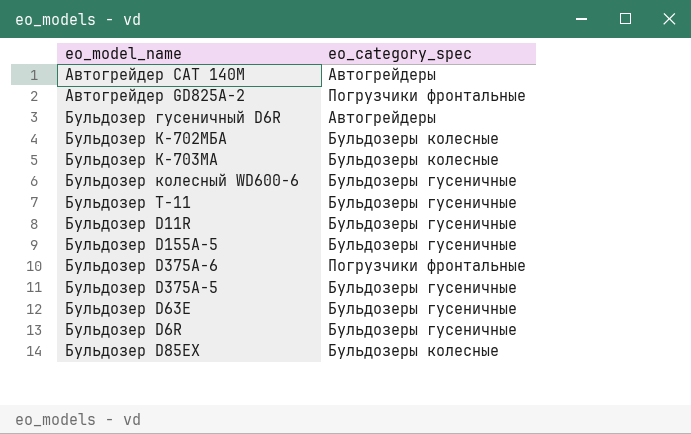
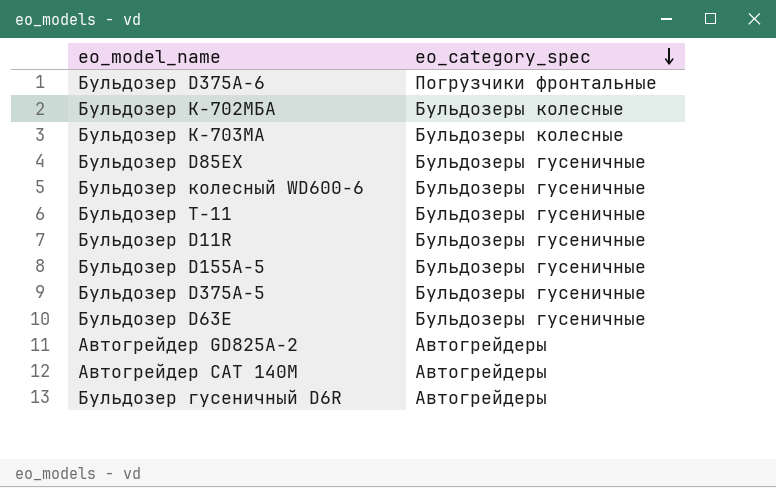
row order: none -> eo_category_spec descending
row Бульдозер D6R: Бульдозеры гусеничные -> none
Бульдозер D85EХ | eo_category_spec: Бульдозеры колесные -> Бульдозеры гусеничные
Автогрейдер GD825A-2 | eo_category_spec: Погрузчики фронтальные -> Автогрейдеры

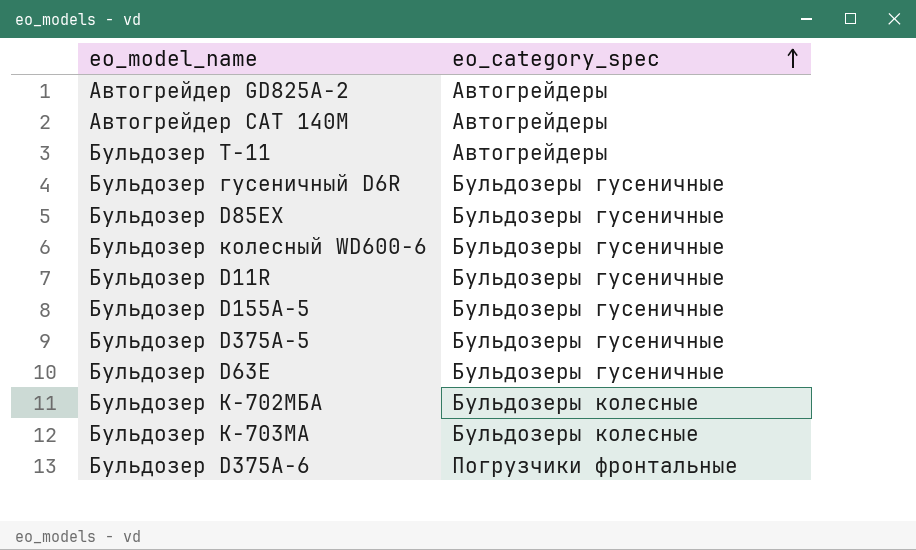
row order: eo_category_spec descending -> eo_category_spec ascending
Бульдозер Т-11 | eo_category_spec: Бульдозеры гусеничные -> Автогрейдеры
Бульдозер гусеничный D6R | eo_category_spec: Автогрейдеры -> Бульдозеры гусеничные

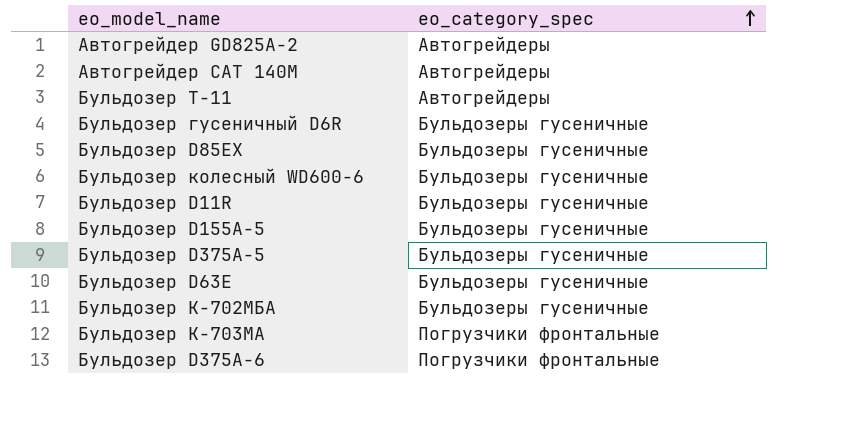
Бульдозер К-702МБА | eo_category_spec: Бульдозеры колесные -> Бульдозеры гусеничные
Бульдозер К-703МА | eo_category_spec: Бульдозеры колесные -> Погрузчики фронтальные

